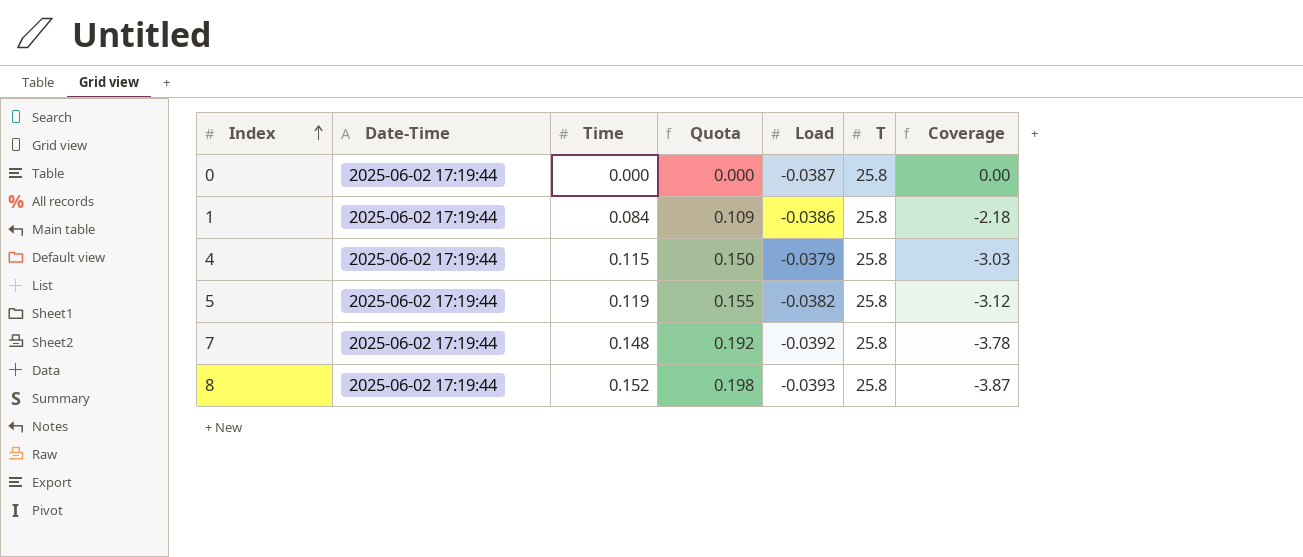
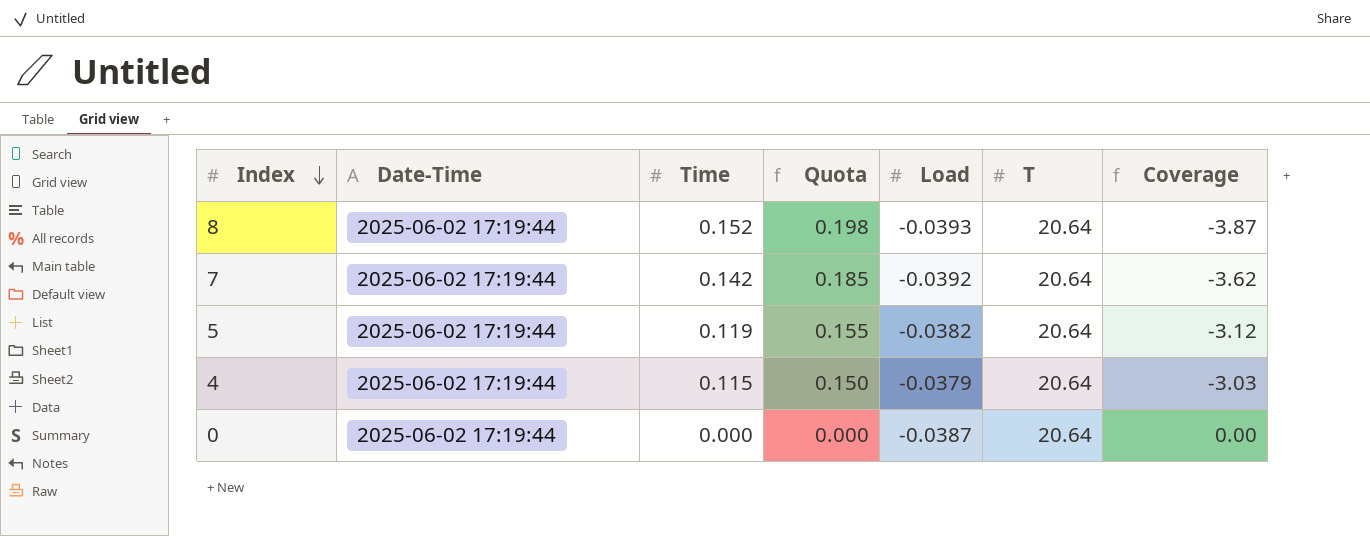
row order: Index ascending -> Index descending
row 1: 2025-06-02 17:19:44 | 0.084 | 0.109 | -0.0386 | 25.8 | -2.18 -> none
8 | T: 25.8 -> 20.64
7 | Time: 0.148 -> 0.142
7 | Quota: 0.192 -> 0.185
7 | T: 25.8 -> 20.64
7 | Coverage: -3.78 -> -3.62
5 | T: 25.8 -> 20.64
4 | T: 25.8 -> 20.64
0 | T: 25.8 -> 20.64

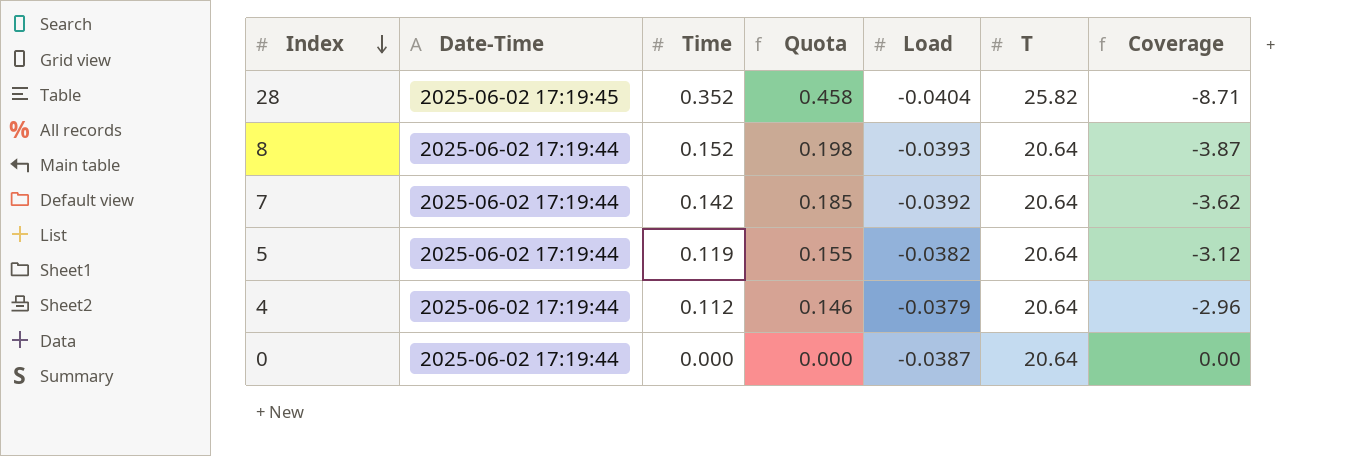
row 28: none -> 2025-06-02 17:19:45 | 0.352 | 0.458 | -0.0404 | 25.82 | -8.71
4 | Time: 0.115 -> 0.112
4 | Quota: 0.150 -> 0.146
4 | Coverage: -3.03 -> -2.96

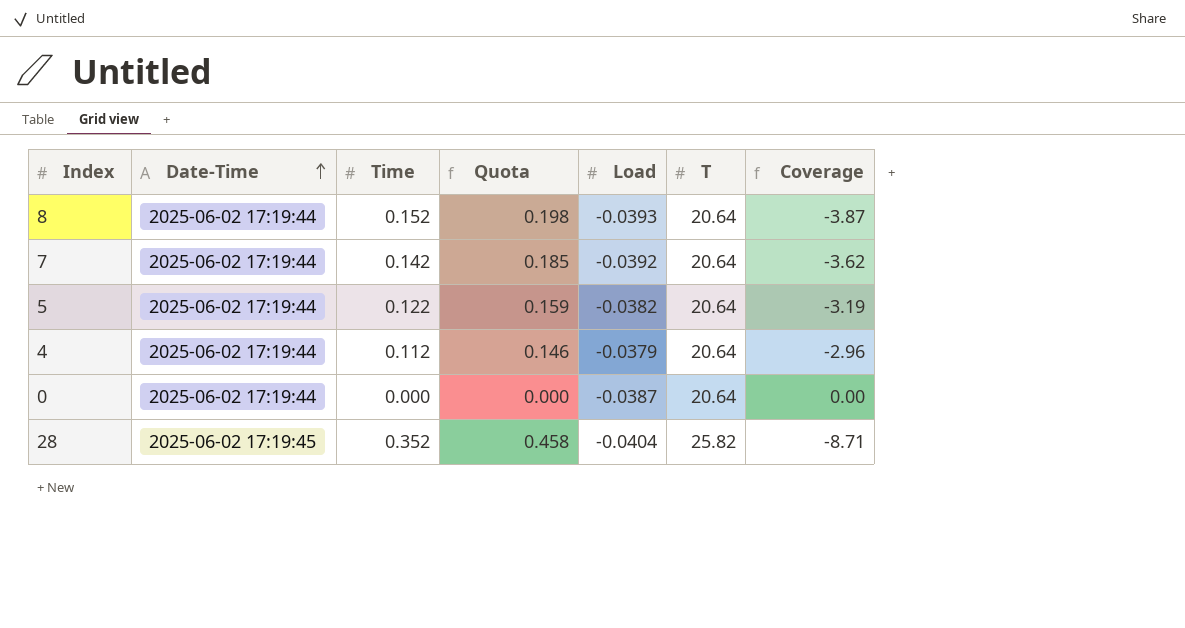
row order: Index descending -> Date-Time ascending
5 | Time: 0.119 -> 0.122
5 | Quota: 0.155 -> 0.159
5 | Coverage: -3.12 -> -3.19

